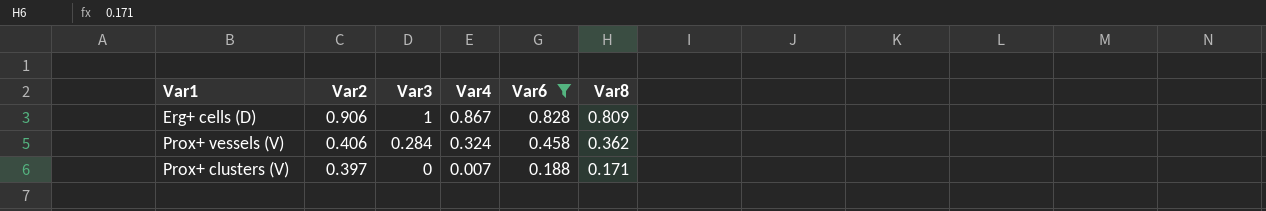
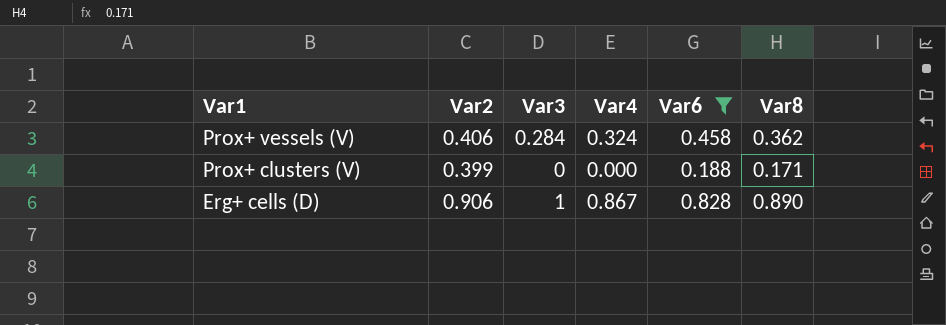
row order: Var2 descending -> Var1 descending
Prox+ clusters (V) | Var2: 0.397 -> 0.399
Prox+ clusters (V) | Var4: 0.007 -> 0.000
Erg+ cells (D) | Var8: 0.809 -> 0.890

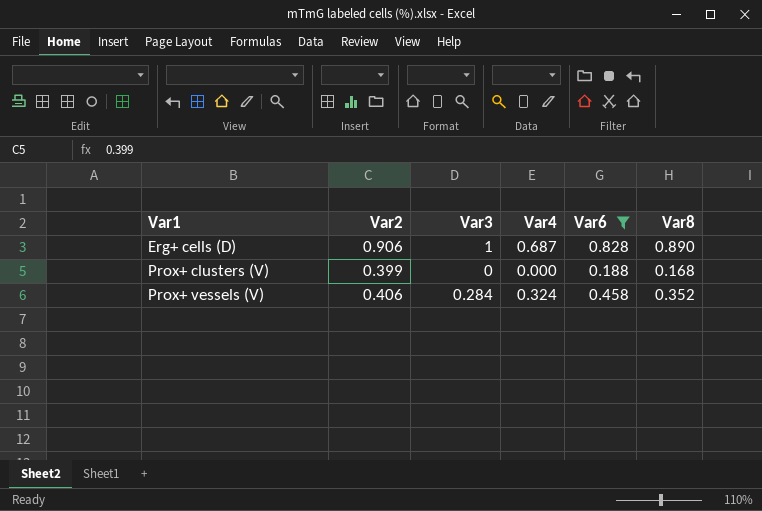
row order: Var1 descending -> Var1 ascending
Erg+ cells (D) | Var4: 0.867 -> 0.687
Prox+ clusters (V) | Var8: 0.171 -> 0.168
Prox+ vessels (V) | Var8: 0.362 -> 0.352

